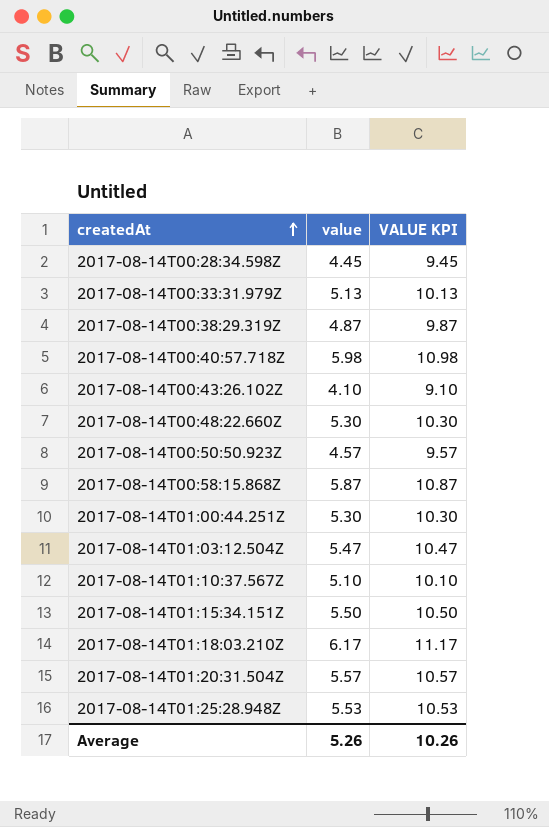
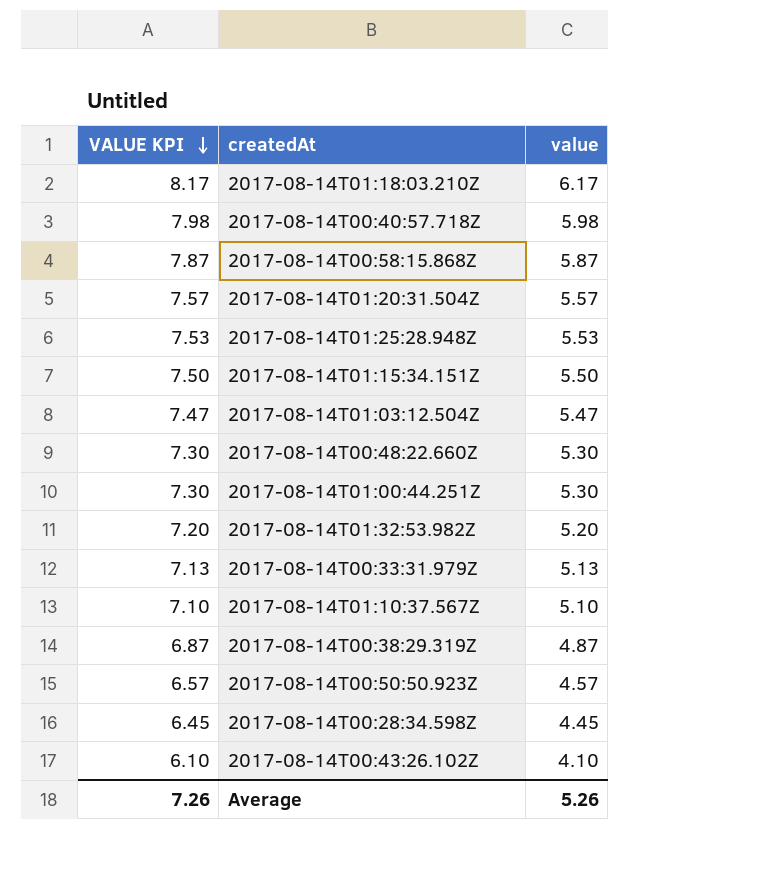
row order: createdAt ascending -> VALUE KPI descending
column VALUE KPI | formula: [value] + 5 -> [value] + 2
column VALUE KPI | position: 3 -> 1
row 2017-08-14T01:32:53.982Z: none -> 7.20 | 5.20
Average | VALUE KPI: 10.26 -> 7.26

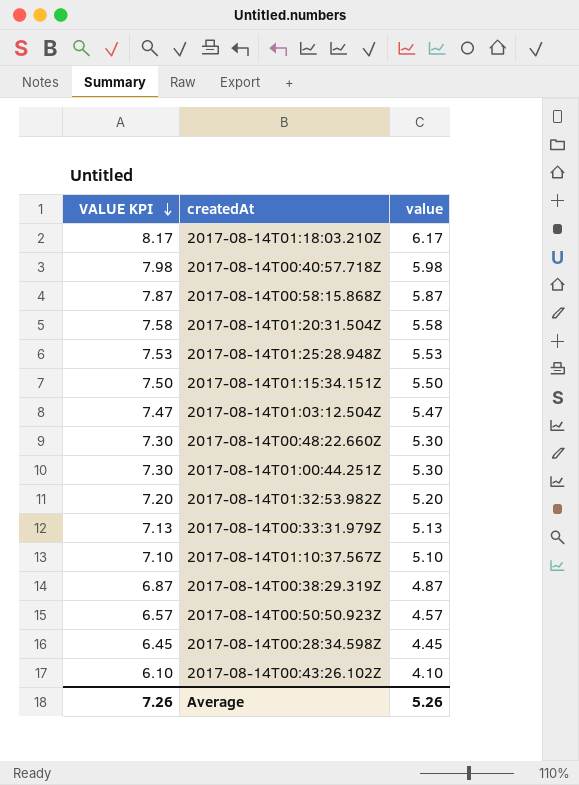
2017-08-14T01:20:31.504Z | VALUE KPI: 7.57 -> 7.58
2017-08-14T01:20:31.504Z | value: 5.57 -> 5.58

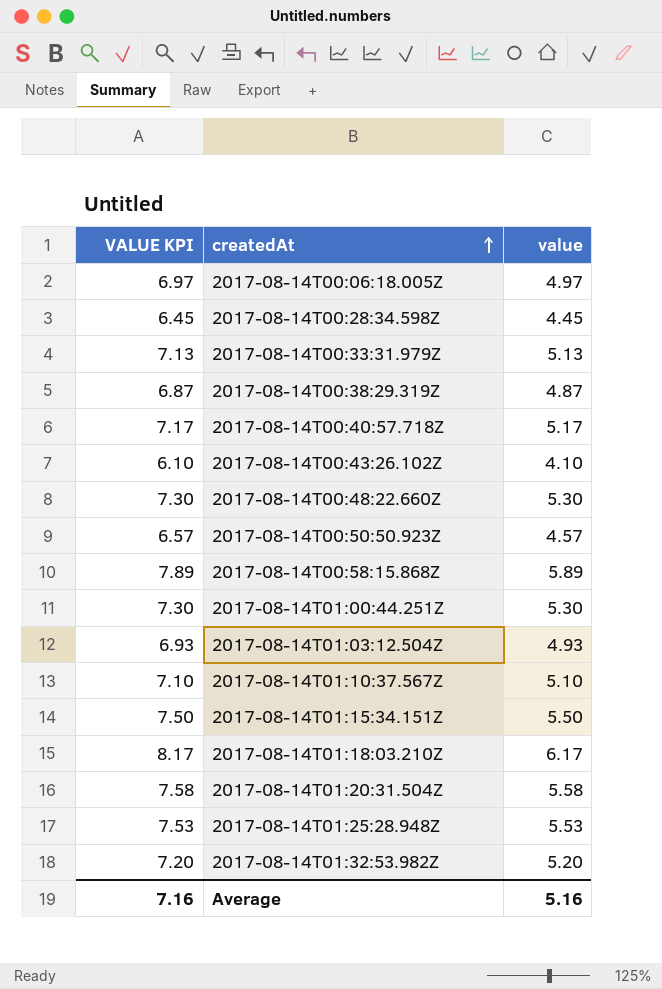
row order: VALUE KPI descending -> createdAt ascending
row 2017-08-14T00:06:18.005Z: none -> 6.97 | 4.97
2017-08-14T00:40:57.718Z | VALUE KPI: 7.98 -> 7.17
2017-08-14T00:40:57.718Z | value: 5.98 -> 5.17
2017-08-14T00:58:15.868Z | VALUE KPI: 7.87 -> 7.89
2017-08-14T00:58:15.868Z | value: 5.87 -> 5.89
2017-08-14T01:03:12.504Z | VALUE KPI: 7.47 -> 6.93
2017-08-14T01:03:12.504Z | value: 5.47 -> 4.93
Average | VALUE KPI: 7.26 -> 7.16
Average | value: 5.26 -> 5.16

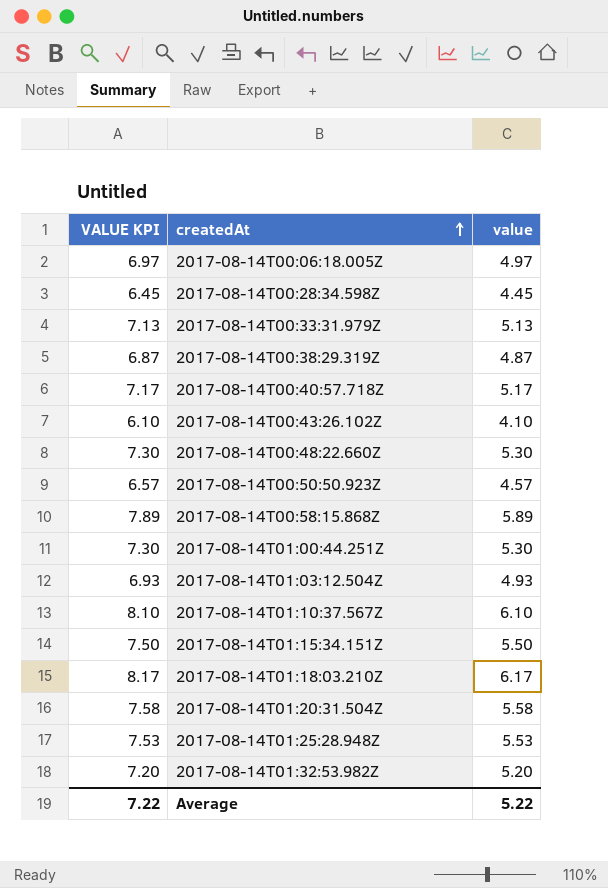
2017-08-14T01:10:37.567Z | VALUE KPI: 7.10 -> 8.10
2017-08-14T01:10:37.567Z | value: 5.10 -> 6.10
Average | VALUE KPI: 7.16 -> 7.22
Average | value: 5.16 -> 5.22

